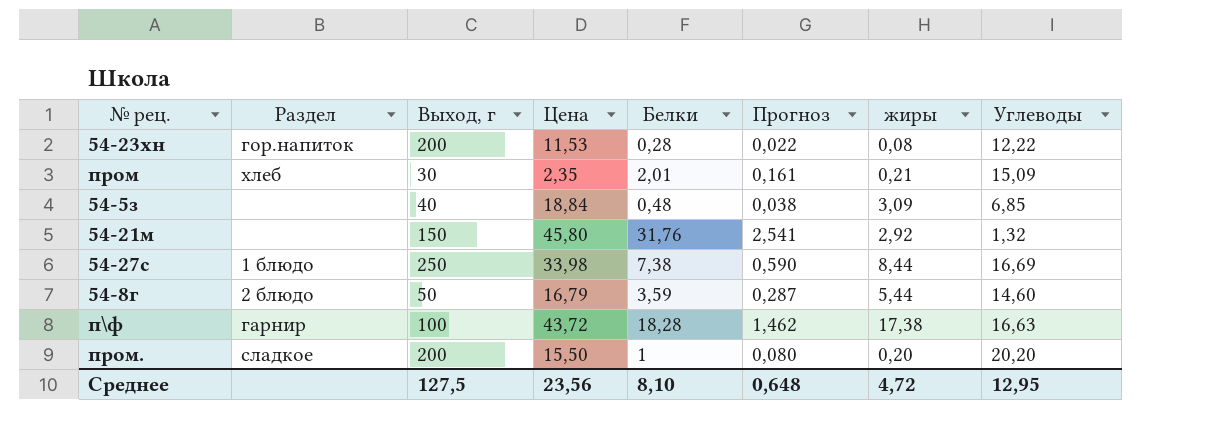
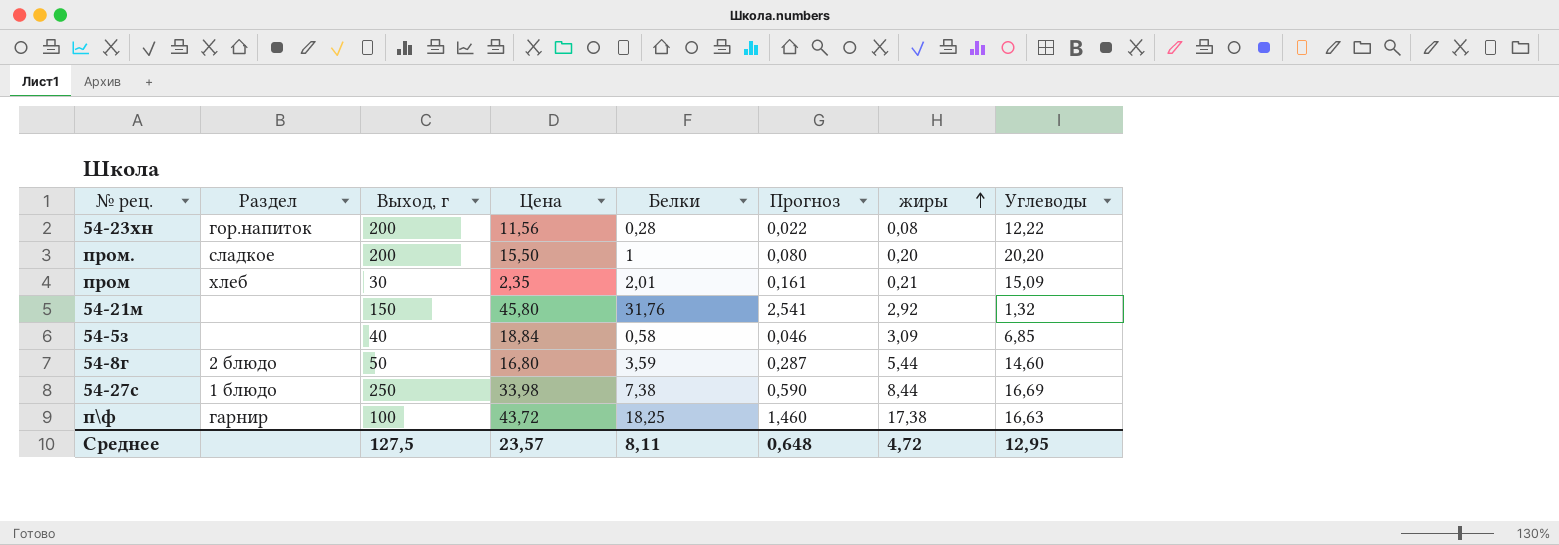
row order: none -> жиры ascending
54-23хн | Цена: 11,53 -> 11,56
54-5з | Белки: 0,48 -> 0,58
54-5з | Прогноз: 0,038 -> 0,046
54-8г | Цена: 16,79 -> 16,80
п\ф | Белки: 18,28 -> 18,25
п\ф | Прогноз: 1,462 -> 1,460
Среднее | Цена: 23,56 -> 23,57
Среднее | Белки: 8,10 -> 8,11

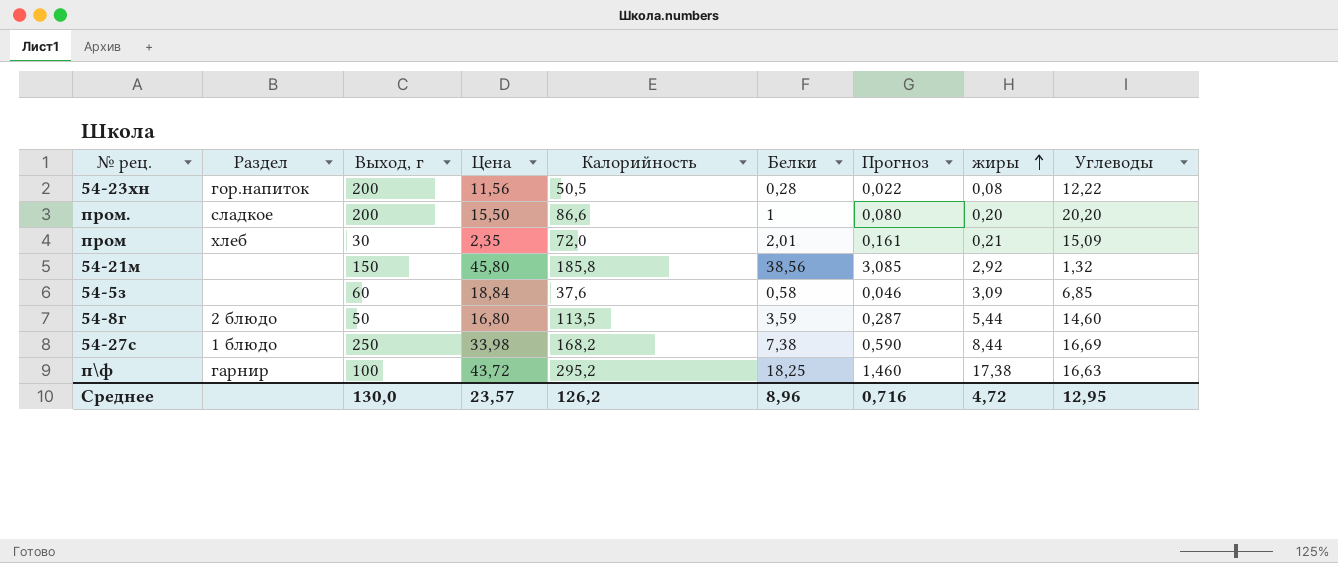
column Калорийность | position: none -> 5
54-21м | Белки: 31,76 -> 38,56
54-21м | Прогноз: 2,541 -> 3,085
54-5з | Выход, г: 40 -> 60
Среднее | Выход, г: 127,5 -> 130,0
Среднее | Белки: 8,11 -> 8,96
Среднее | Прогноз: 0,648 -> 0,716

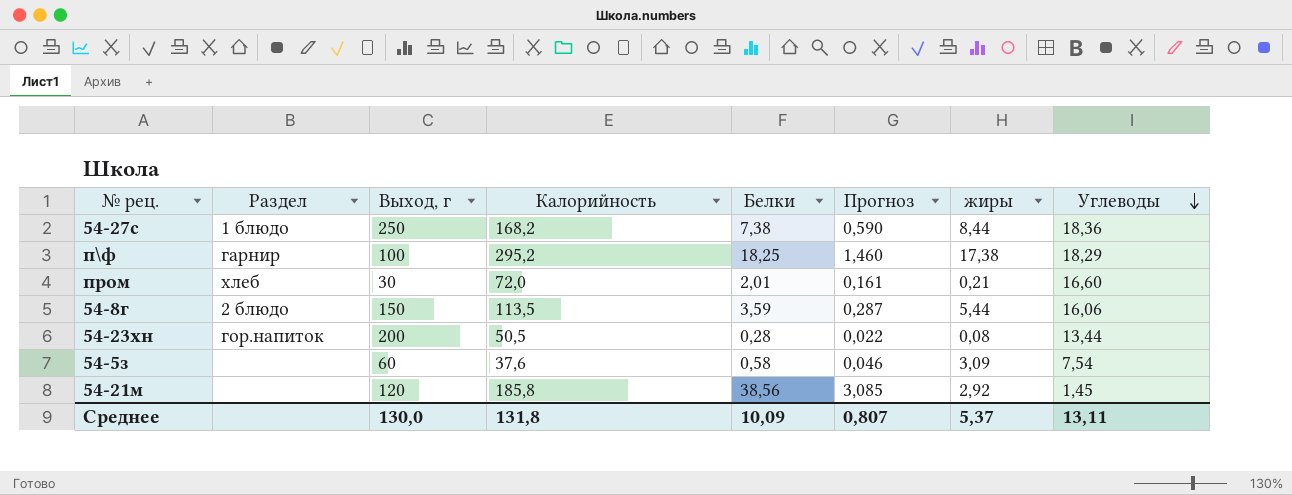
row order: жиры ascending -> Углеводы descending
column Цена | position: 4 -> none
row пром.: сладкое | 200 | 15,50 | 86,6 | 1 | 0,080 | 0,20 | 20,20 -> none
54-27с | Углеводы: 16,69 -> 18,36
п\ф | Углеводы: 16,63 -> 18,29
пром | Углеводы: 15,09 -> 16,60
54-8г | Выход, г: 50 -> 150
54-8г | Углеводы: 14,60 -> 16,06
54-23хн | Углеводы: 12,22 -> 13,44
54-5з | Углеводы: 6,85 -> 7,54
54-21м | Выход, г: 150 -> 120
54-21м | Углеводы: 1,32 -> 1,45
Среднее | Калорийность: 126,2 -> 131,8
Среднее | Белки: 8,96 -> 10,09
Среднее | Прогноз: 0,716 -> 0,807
Среднее | жиры: 4,72 -> 5,37
Среднее | Углеводы: 12,95 -> 13,11

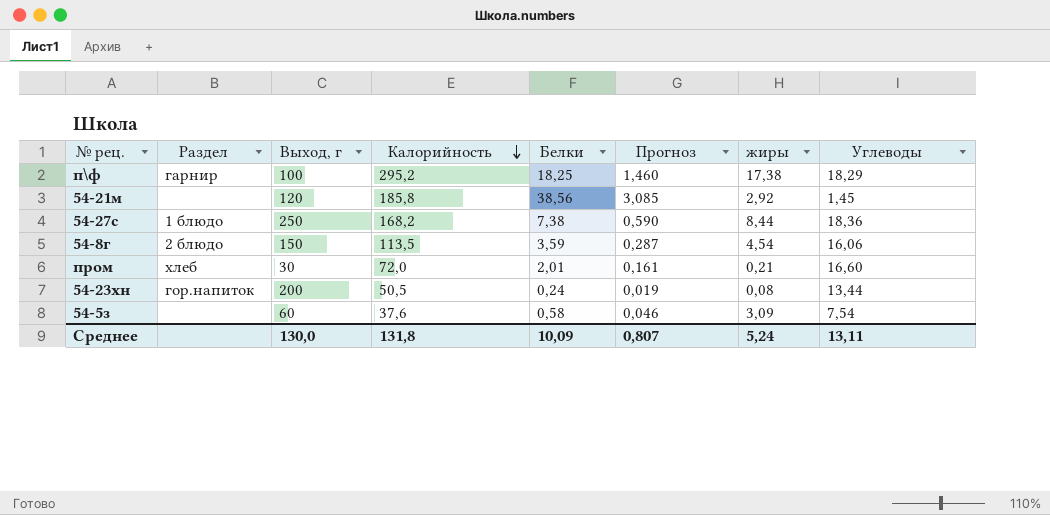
row order: Углеводы descending -> Калорийность descending
54-8г | жиры: 5,44 -> 4,54
54-23хн | Белки: 0,28 -> 0,24
54-23хн | Прогноз: 0,022 -> 0,019
Среднее | жиры: 5,37 -> 5,24

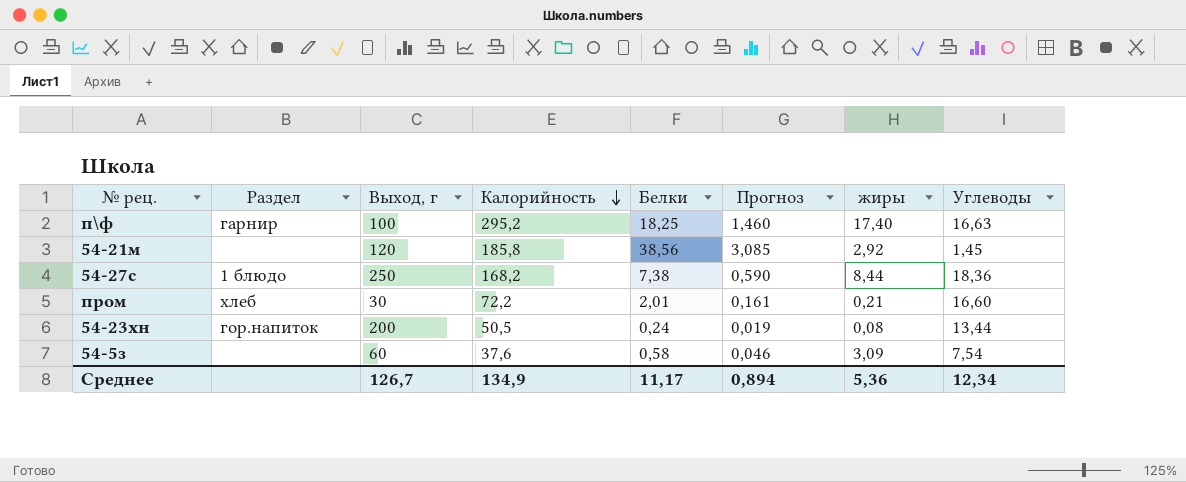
row 54-8г: 2 блюдо | 150 | 113,5 | 3,59 | 0,287 | 4,54 | 16,06 -> none
п\ф | жиры: 17,38 -> 17,40
п\ф | Углеводы: 18,29 -> 16,63
пром | Калорийность: 72,0 -> 72,2
Среднее | Выход, г: 130,0 -> 126,7
Среднее | Калорийность: 131,8 -> 134,9
Среднее | Белки: 10,09 -> 11,17
Среднее | Прогноз: 0,807 -> 0,894
Среднее | жиры: 5,24 -> 5,36
Среднее | Углеводы: 13,11 -> 12,34

